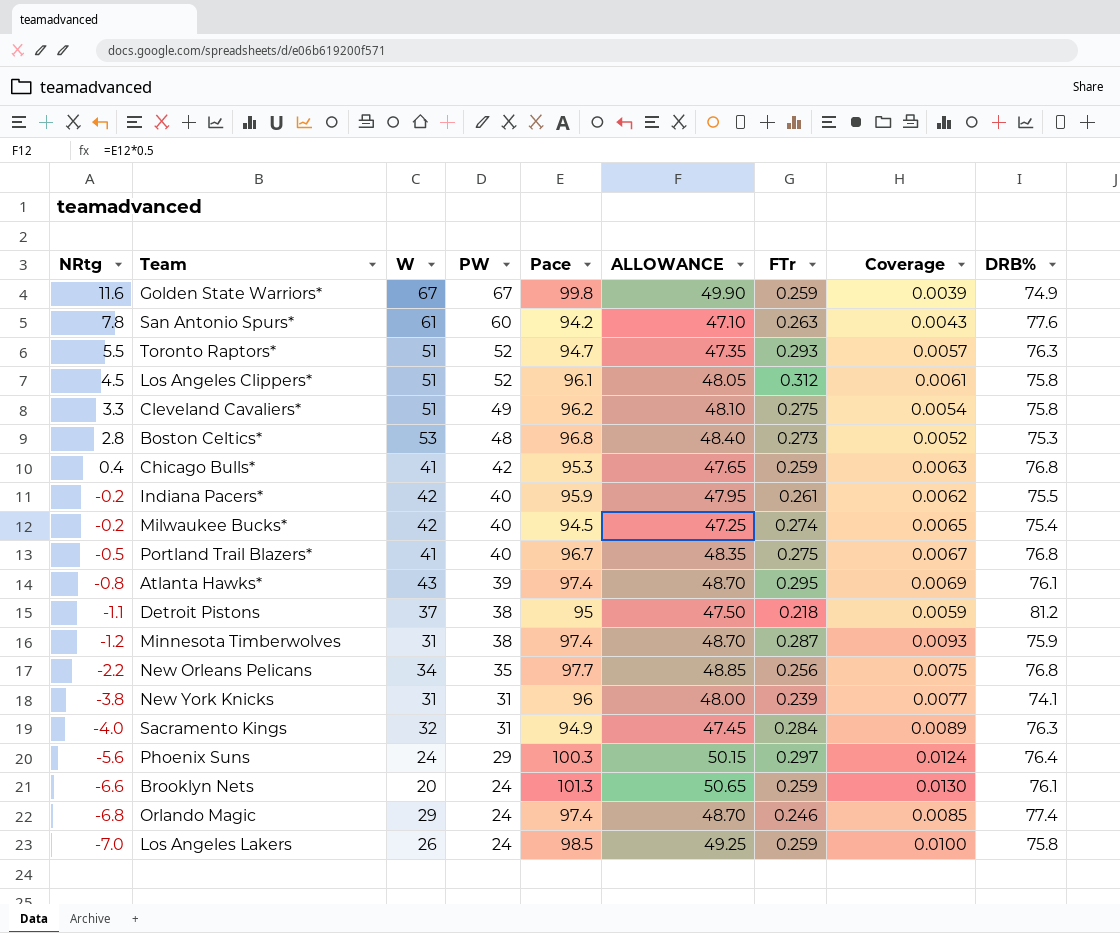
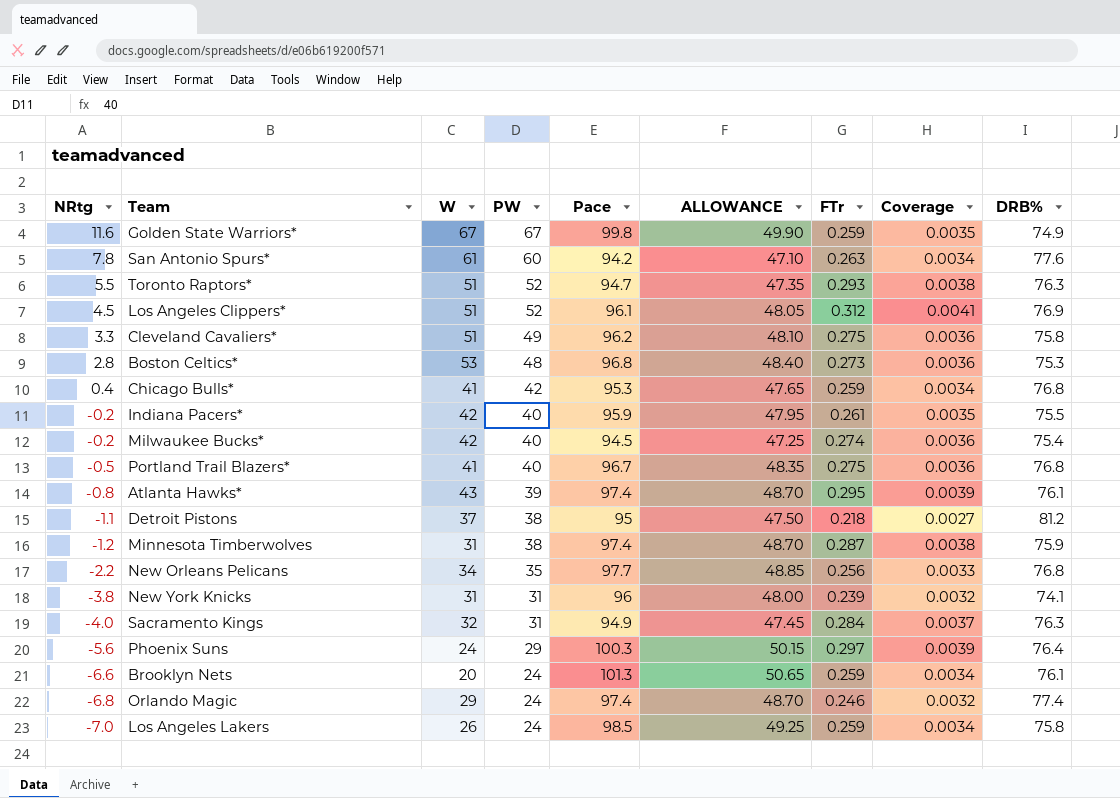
column Coverage | formula: [FTr] / [W] -> [FTr] / [DRB%]
Los Angeles Clippers* | DRB%: 75.8 -> 76.9

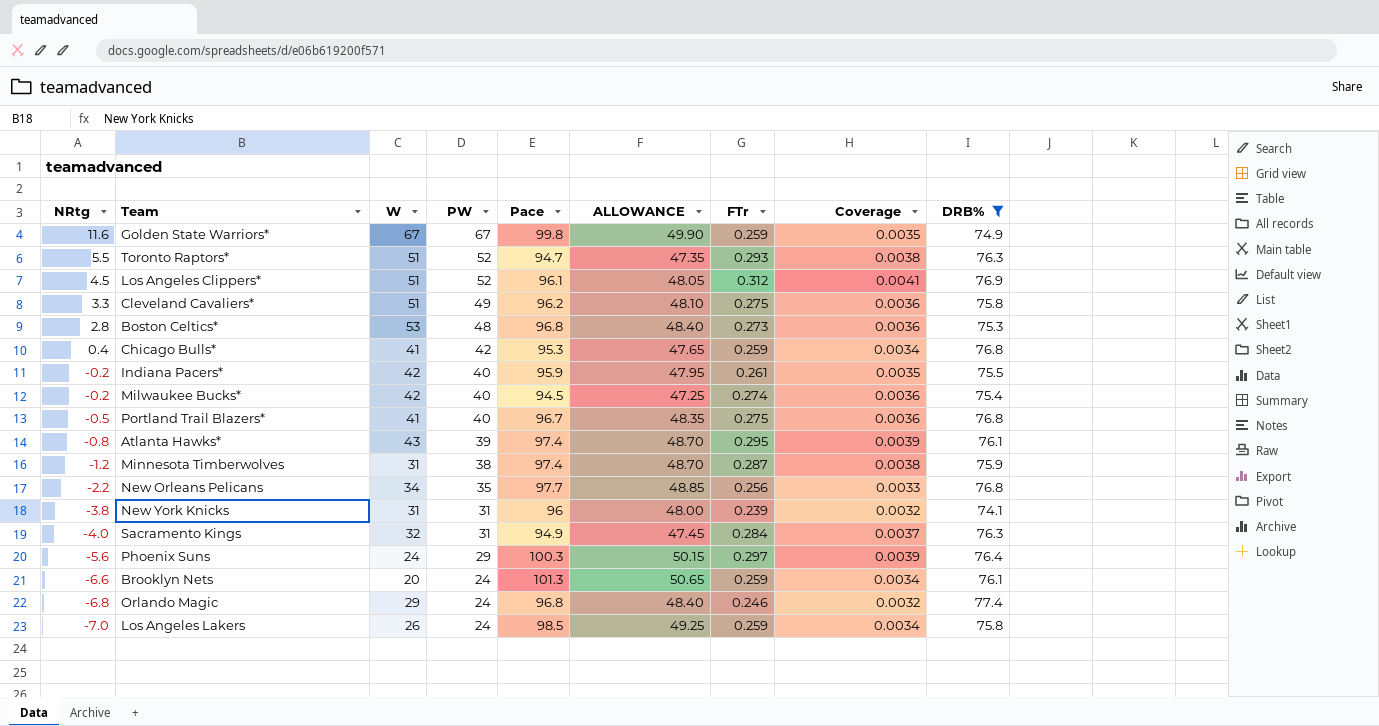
filter: none -> DRB% <= 77.4
Orlando Magic | Pace: 97.4 -> 96.8
Orlando Magic | ALLOWANCE: 48.70 -> 48.40

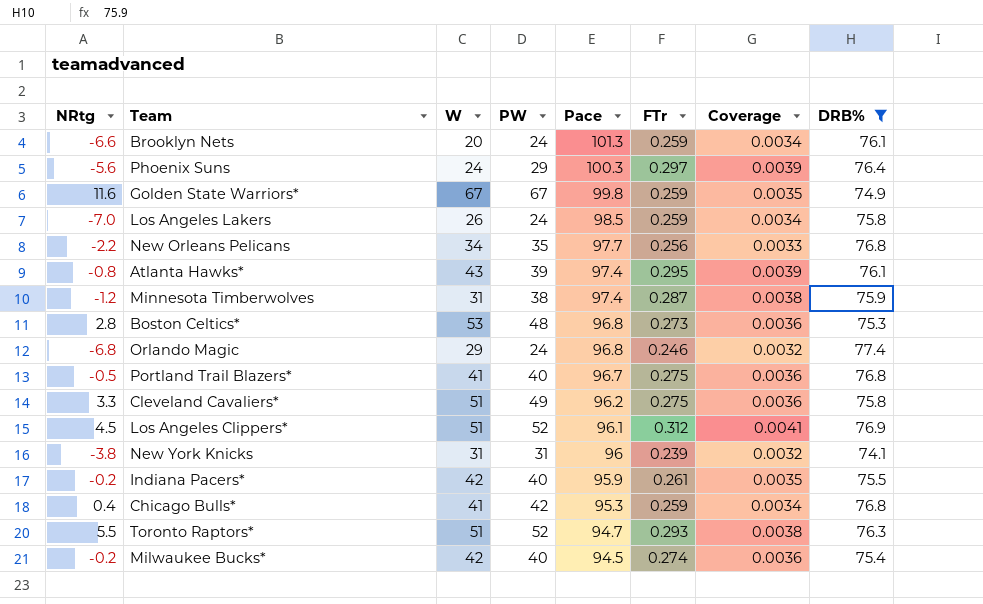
row order: NRtg descending -> Pace descending
column ALLOWANCE | formula: [Pace] * 0.5 -> none
row Sacramento Kings: -4.0 | 32 | 31 | 94.9 | 47.45 | 0.284 | 0.0037 | 76.3 -> none

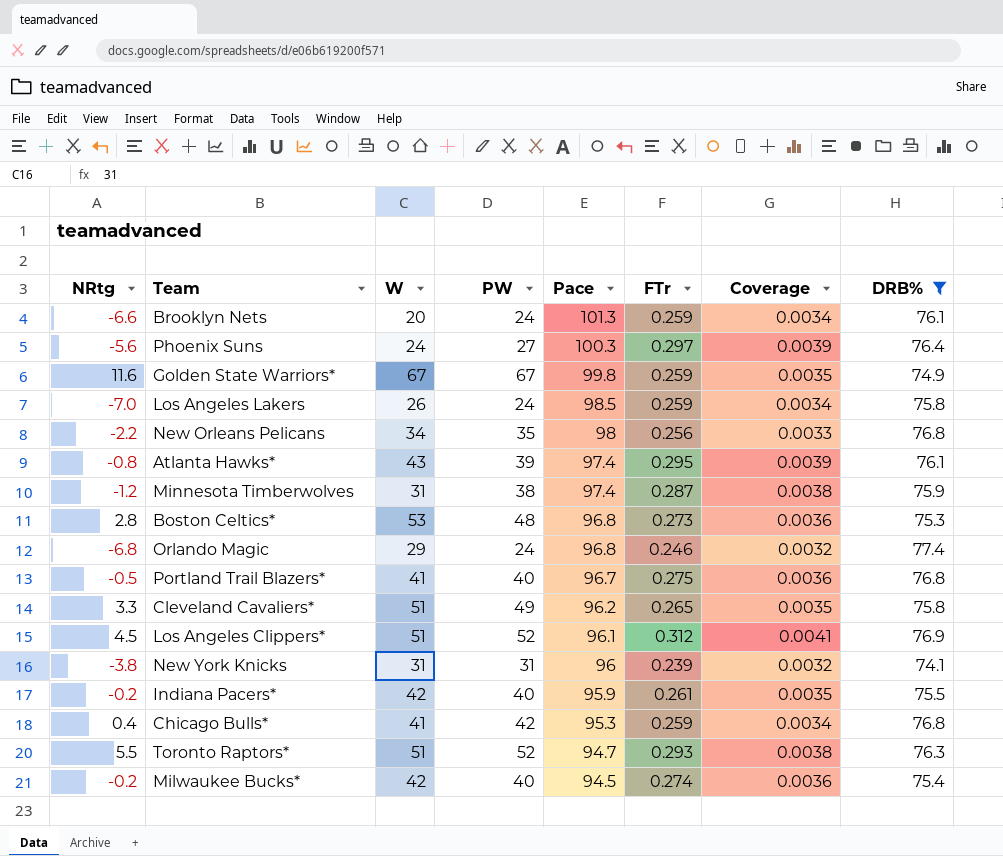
Phoenix Suns | PW: 29 -> 27
New Orleans Pelicans | Pace: 97.7 -> 98
Cleveland Cavaliers* | FTr: 0.275 -> 0.265
Cleveland Cavaliers* | Coverage: 0.0036 -> 0.0035

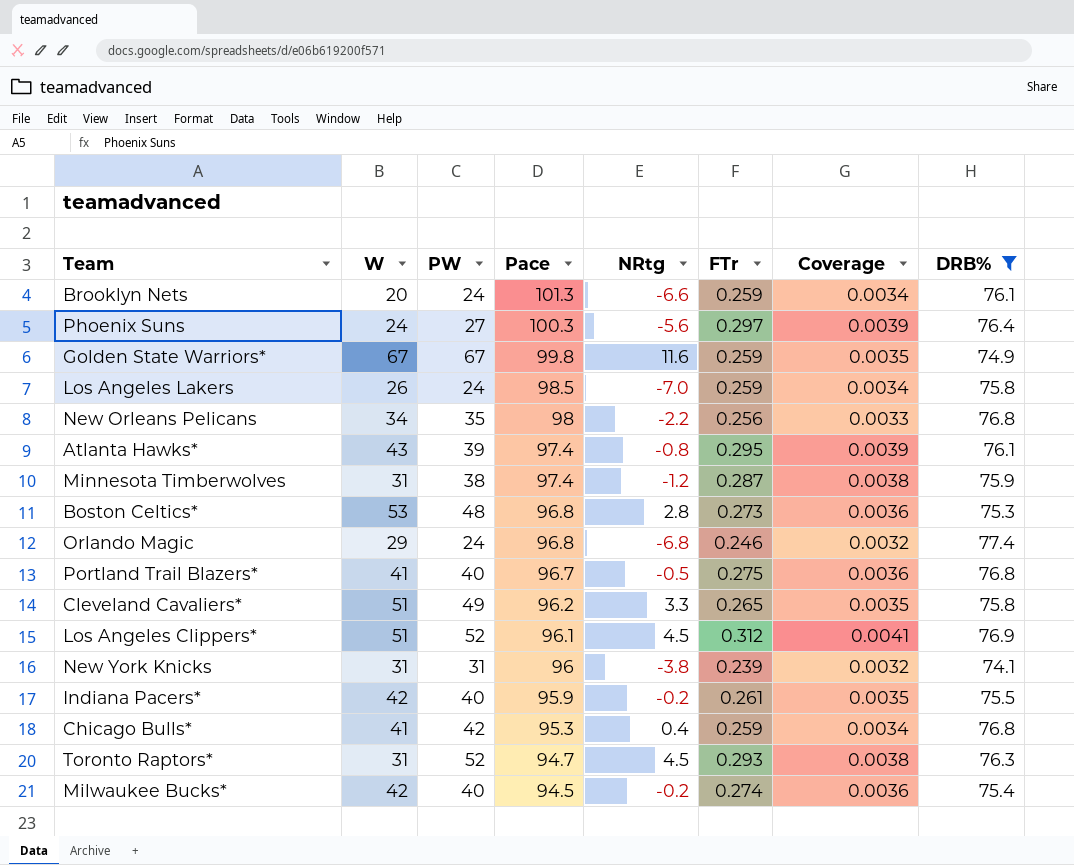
column NRtg | position: 1 -> 5
Toronto Raptors* | W: 51 -> 31
Toronto Raptors* | NRtg: 5.5 -> 4.5

